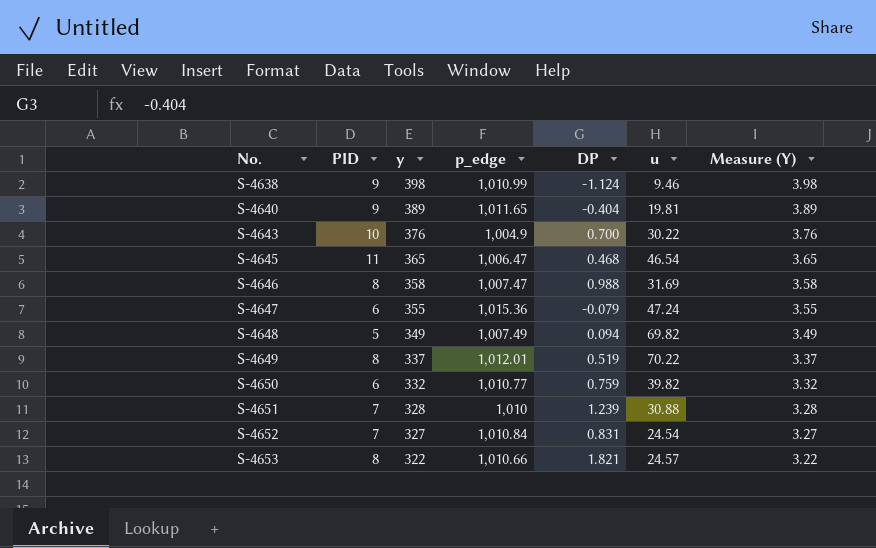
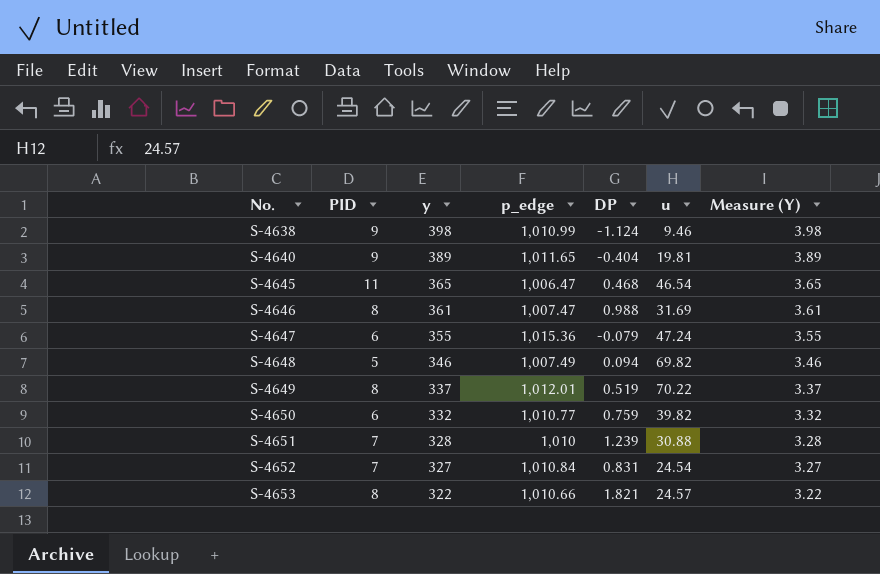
row S-4643: 10 | 376 | 1,004.9 | 0.700 | 30.22 | 3.76 -> none
S-4646 | y: 358 -> 361
S-4646 | Measure (Y): 3.58 -> 3.61
S-4648 | y: 349 -> 346
S-4648 | Measure (Y): 3.49 -> 3.46

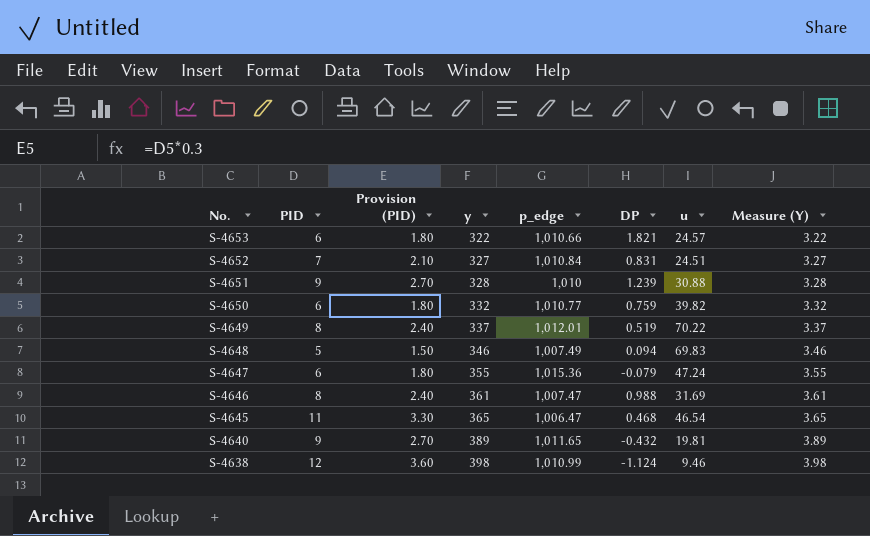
row order: No. ascending -> No. descending
column Provision (PID) | formula: none -> [PID] * 0.3
S-4653 | PID: 8 -> 6
S-4652 | u: 24.54 -> 24.51
S-4651 | PID: 7 -> 9
S-4648 | u: 69.82 -> 69.83
S-4640 | DP: -0.404 -> -0.432
S-4638 | PID: 9 -> 12

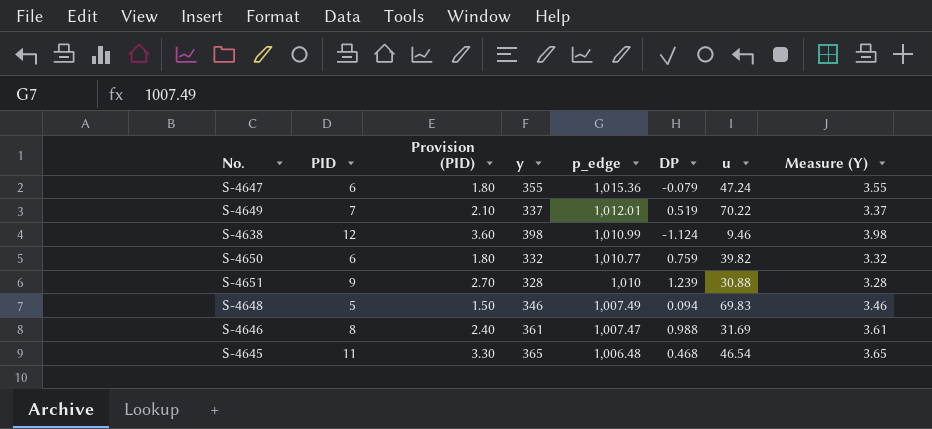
row order: No. descending -> p_edge descending
row S-4653: 6 | 1.80 | 322 | 1,010.66 | 1.821 | 24.57 | 3.22 -> none
row S-4652: 7 | 2.10 | 327 | 1,010.84 | 0.831 | 24.51 | 3.27 -> none
row S-4640: 9 | 2.70 | 389 | 1,011.65 | -0.432 | 19.81 | 3.89 -> none
S-4649 | PID: 8 -> 7
S-4649 | Provision (PID): 2.40 -> 2.10
S-4645 | p_edge: 1,006.47 -> 1,006.48

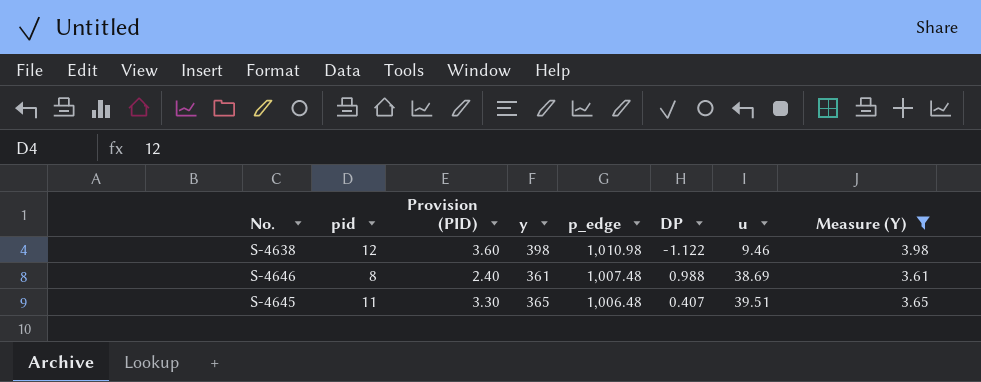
filter: none -> Measure (Y) >= 3.61
column name: PID -> pid
S-4638 | p_edge: 1,010.99 -> 1,010.98
S-4638 | DP: -1.124 -> -1.122
S-4646 | p_edge: 1,007.47 -> 1,007.48
S-4646 | u: 31.69 -> 38.69
S-4645 | DP: 0.468 -> 0.407
S-4645 | u: 46.54 -> 39.51

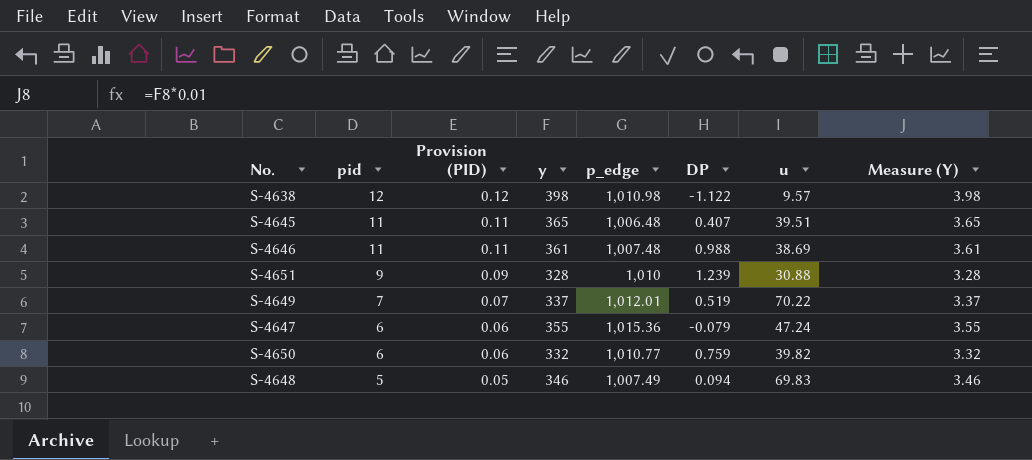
filter: Measure (Y) >= 3.61 -> none
row order: p_edge descending -> pid descending
column Provision (PID) | formula: [pid] * 0.3 -> [pid] * 0.01
S-4638 | u: 9.46 -> 9.57
S-4646 | pid: 8 -> 11

